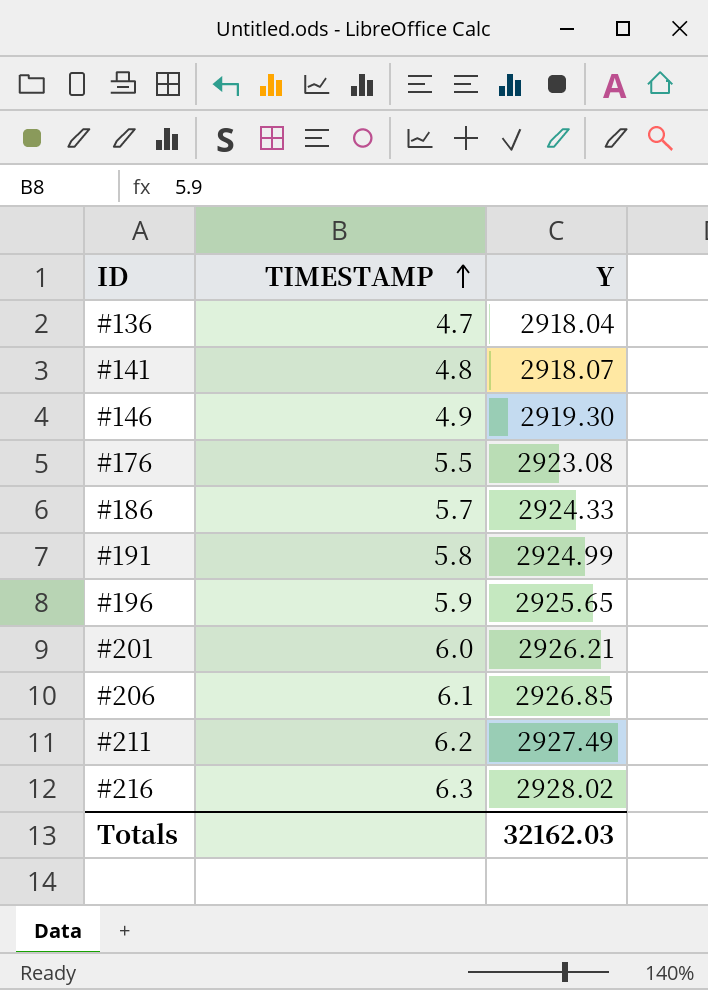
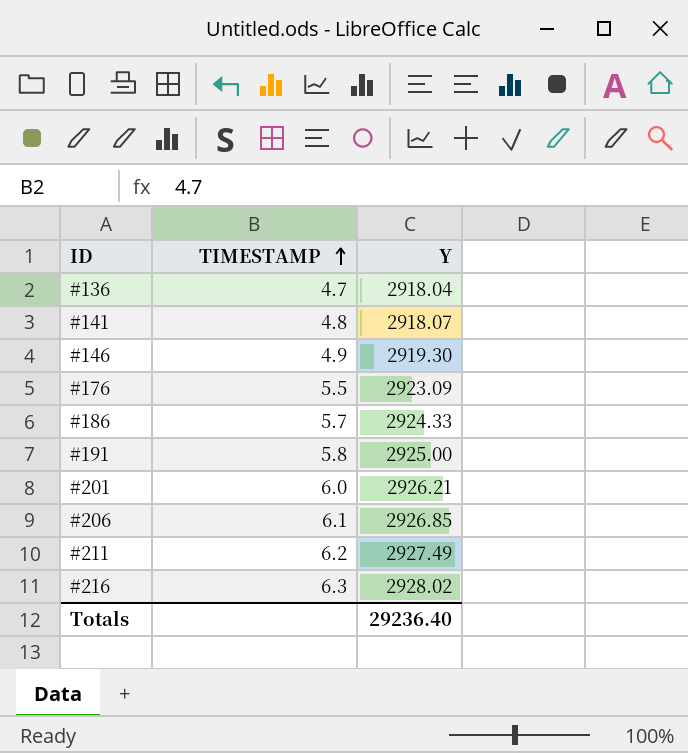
row #196: 5.9 | 2925.65 -> none
#176 | Y: 2923.08 -> 2923.09
#191 | Y: 2924.99 -> 2925.00
Totals | Y: 32162.03 -> 29236.40

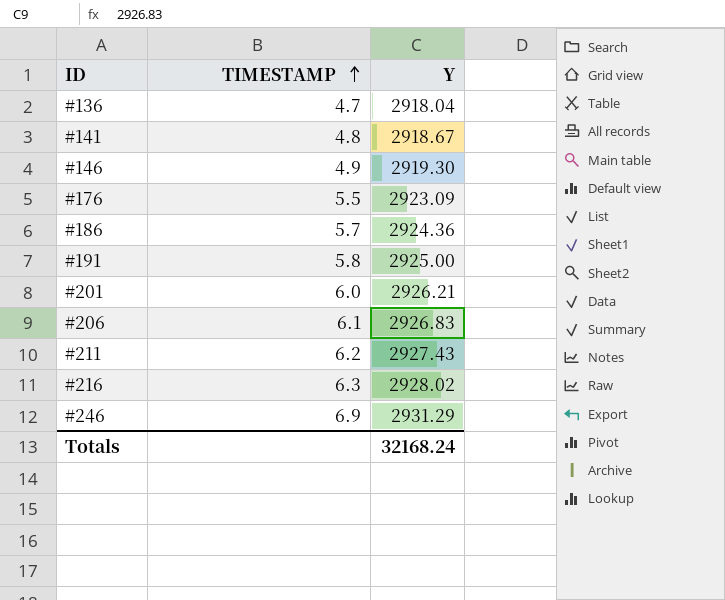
#141 | Y: 2918.07 -> 2918.67
#186 | Y: 2924.33 -> 2924.36
#206 | Y: 2926.85 -> 2926.83
#211 | Y: 2927.49 -> 2927.43
row #246: none -> 6.9 | 2931.29
Totals | Y: 29236.40 -> 32168.24

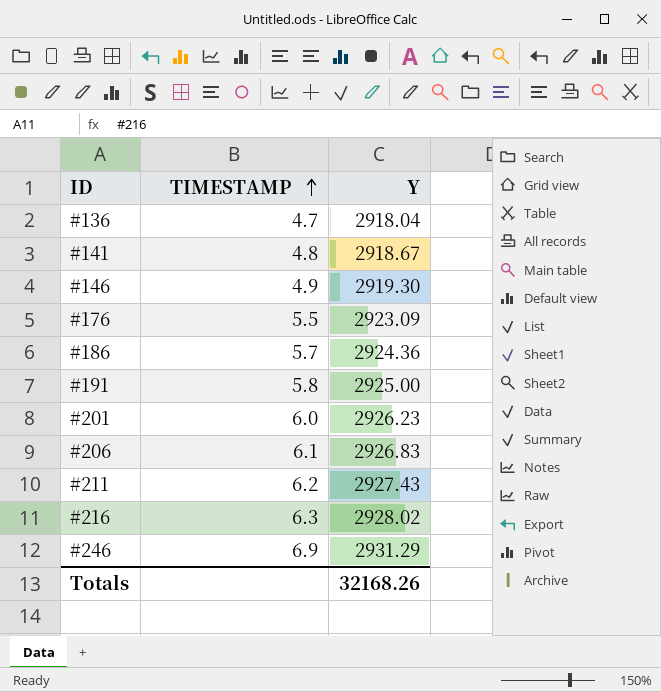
#201 | Y: 2926.21 -> 2926.23
Totals | Y: 32168.24 -> 32168.26

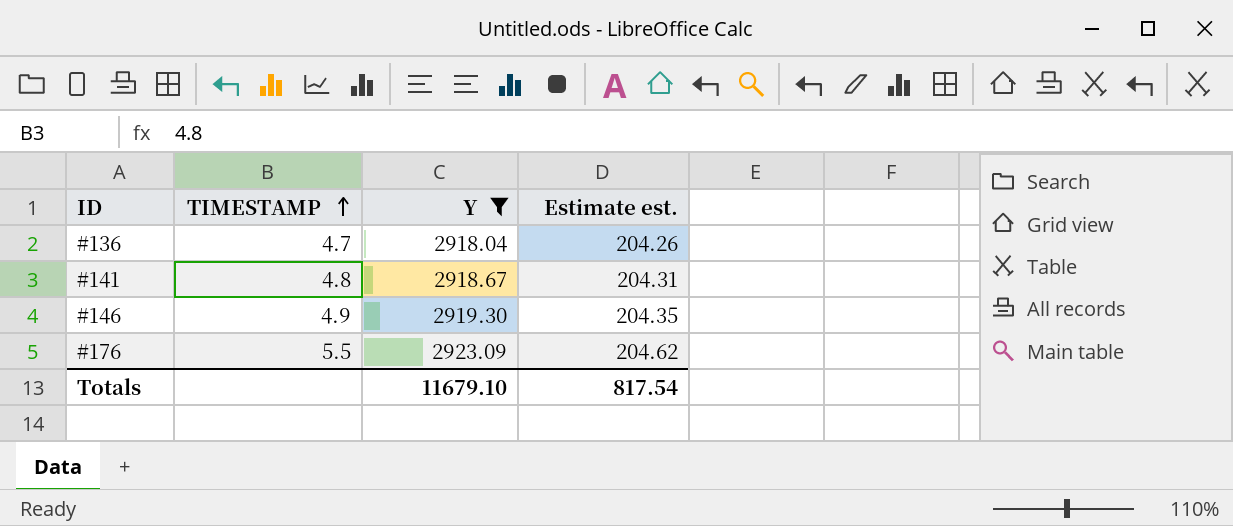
filter: none -> Y <= 2923.09
column Estimate est. | formula: none -> [Y] * 0.07
Totals | Y: 32168.26 -> 11679.10

